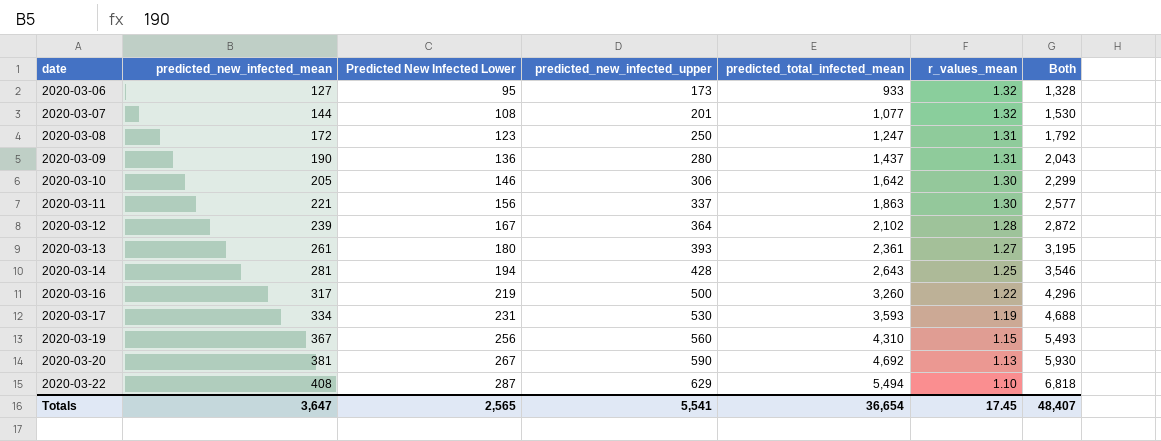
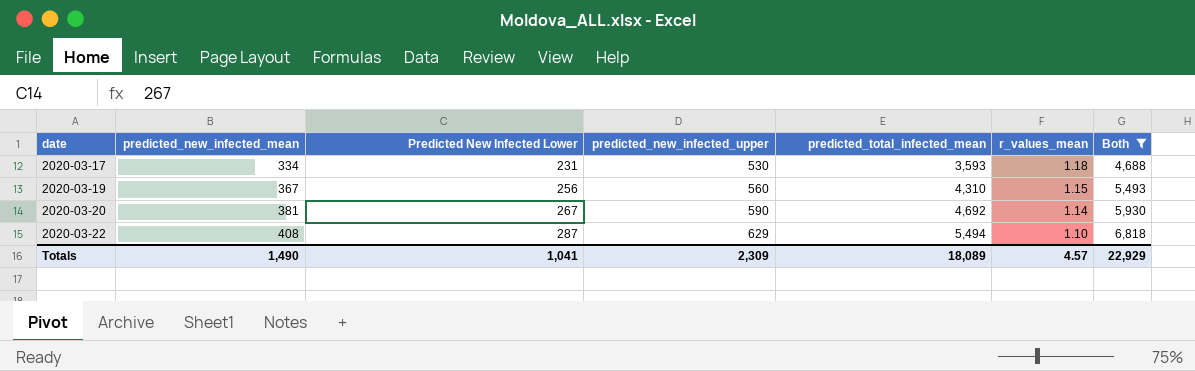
filter: none -> Both >= 4,688
2020-03-17 | r_values_mean: 1.19 -> 1.18
2020-03-20 | r_values_mean: 1.13 -> 1.14
Totals | predicted_new_infected_mean: 3,647 -> 1,490
Totals | Predicted New Infected Lower: 2,565 -> 1,041
Totals | predicted_new_infected_upper: 5,541 -> 2,309
Totals | predicted_total_infected_mean: 36,654 -> 18,089
Totals | r_values_mean: 17.45 -> 4.57
Totals | Both: 48,407 -> 22,929

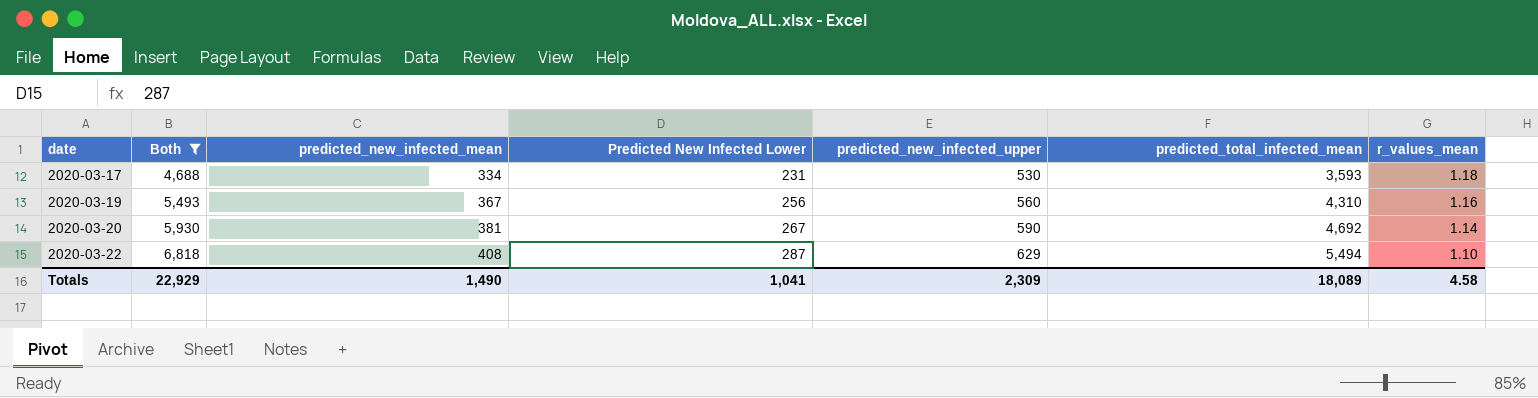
column Both | position: 7 -> 2
2020-03-19 | r_values_mean: 1.15 -> 1.16
Totals | r_values_mean: 4.57 -> 4.58

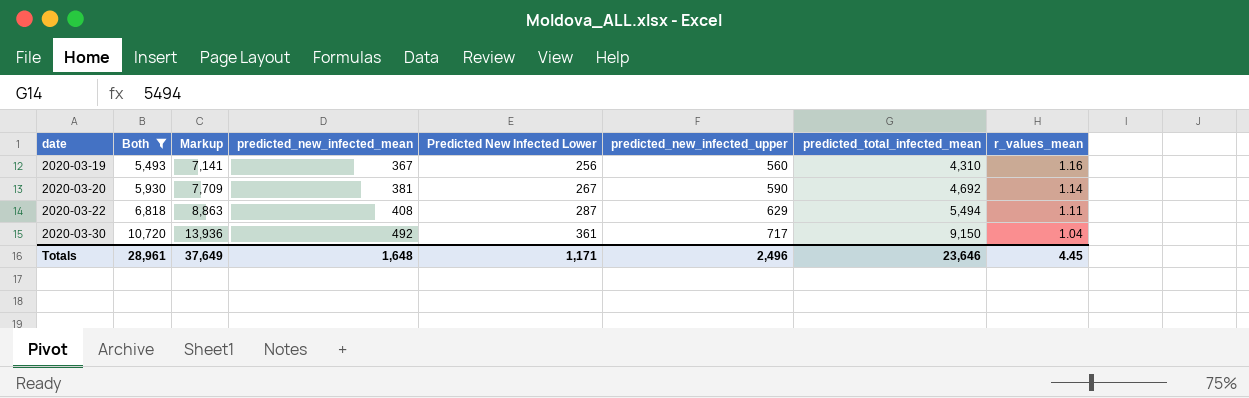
column Markup | formula: none -> [Both] * 1.3
row 2020-03-17: 4,688 | 334 | 231 | 530 | 3,593 | 1.18 -> none
2020-03-22 | r_values_mean: 1.10 -> 1.11
row 2020-03-30: none -> 10,720 | 13,936 | 492 | 361 | 717 | 9,150 | 1.04
Totals | Both: 22,929 -> 28,961
Totals | predicted_new_infected_mean: 1,490 -> 1,648
Totals | Predicted New Infected Lower: 1,041 -> 1,171
Totals | predicted_new_infected_upper: 2,309 -> 2,496
Totals | predicted_total_infected_mean: 18,089 -> 23,646
Totals | r_values_mean: 4.58 -> 4.45

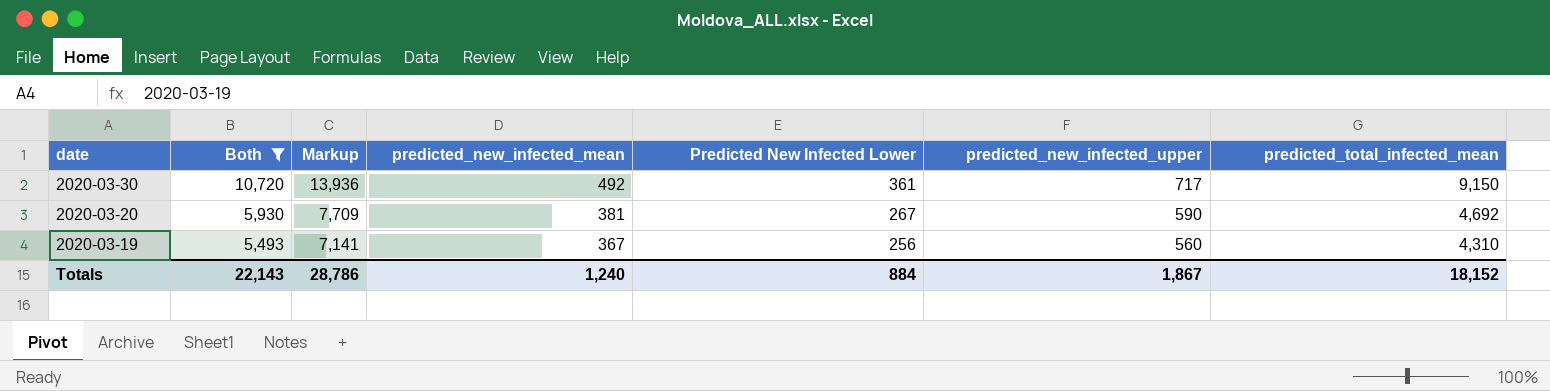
row order: date ascending -> date descending
column r_values_mean | position: 8 -> none
row 2020-03-22: 6,818 | 8,863 | 408 | 287 | 629 | 5,494 | 1.11 -> none
Totals | Both: 28,961 -> 22,143
Totals | Markup: 37,649 -> 28,786
Totals | predicted_new_infected_mean: 1,648 -> 1,240
Totals | Predicted New Infected Lower: 1,171 -> 884
Totals | predicted_new_infected_upper: 2,496 -> 1,867
Totals | predicted_total_infected_mean: 23,646 -> 18,152

